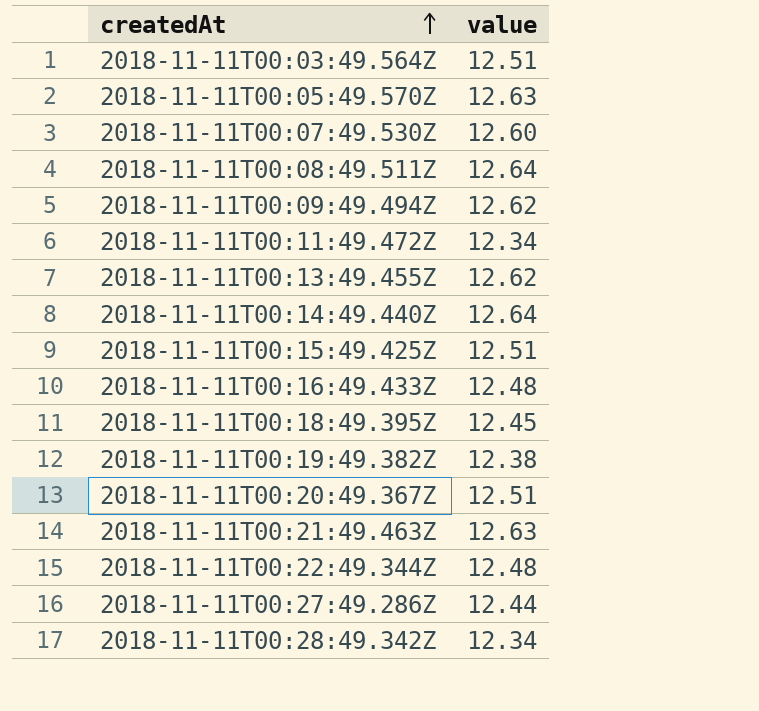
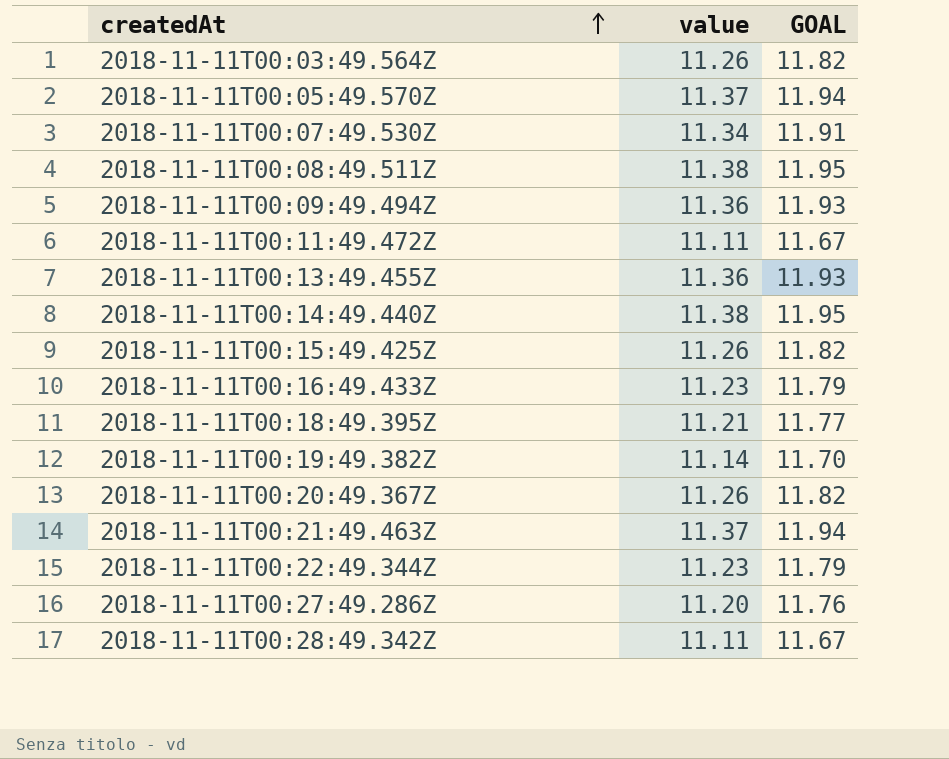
column GOAL | formula: none -> [value] * 1.05
2018-11-11T00:03:49.564Z | value: 12.51 -> 11.26
2018-11-11T00:05:49.570Z | value: 12.63 -> 11.37
2018-11-11T00:07:49.530Z | value: 12.60 -> 11.34
2018-11-11T00:08:49.511Z | value: 12.64 -> 11.38
2018-11-11T00:09:49.494Z | value: 12.62 -> 11.36
2018-11-11T00:11:49.472Z | value: 12.34 -> 11.11
2018-11-11T00:13:49.455Z | value: 12.62 -> 11.36
2018-11-11T00:14:49.440Z | value: 12.64 -> 11.38
2018-11-11T00:15:49.425Z | value: 12.51 -> 11.26
2018-11-11T00:16:49.433Z | value: 12.48 -> 11.23
2018-11-11T00:18:49.395Z | value: 12.45 -> 11.21
2018-11-11T00:19:49.382Z | value: 12.38 -> 11.14
2018-11-11T00:20:49.367Z | value: 12.51 -> 11.26
2018-11-11T00:21:49.463Z | value: 12.63 -> 11.37
2018-11-11T00:22:49.344Z | value: 12.48 -> 11.23
2018-11-11T00:27:49.286Z | value: 12.44 -> 11.20
2018-11-11T00:28:49.342Z | value: 12.34 -> 11.11

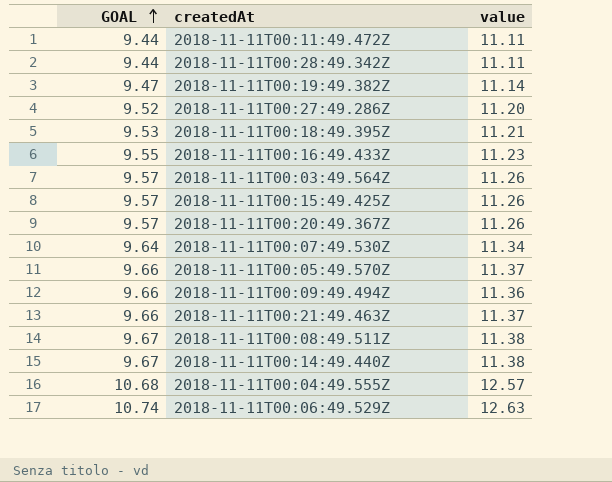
row order: createdAt ascending -> GOAL ascending
column GOAL | formula: [value] * 1.05 -> [value] * 0.85
column GOAL | position: 3 -> 1
row 2018-11-11T00:13:49.455Z: 11.36 | 11.93 -> none
row 2018-11-11T00:22:49.344Z: 11.23 | 11.79 -> none
row 2018-11-11T00:04:49.555Z: none -> 10.68 | 12.57
row 2018-11-11T00:06:49.529Z: none -> 10.74 | 12.63

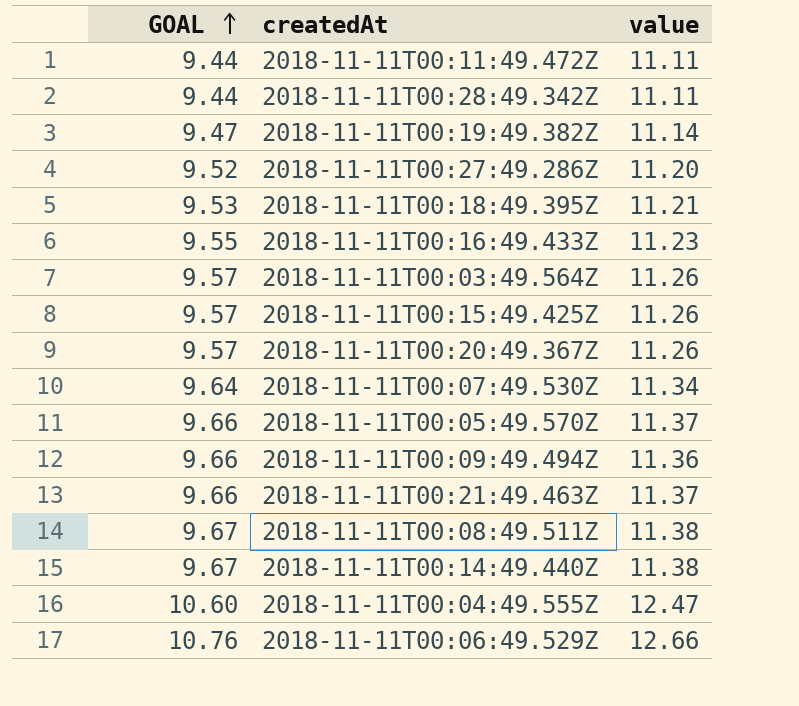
2018-11-11T00:04:49.555Z | GOAL: 10.68 -> 10.60
2018-11-11T00:04:49.555Z | value: 12.57 -> 12.47
2018-11-11T00:06:49.529Z | GOAL: 10.74 -> 10.76
2018-11-11T00:06:49.529Z | value: 12.63 -> 12.66

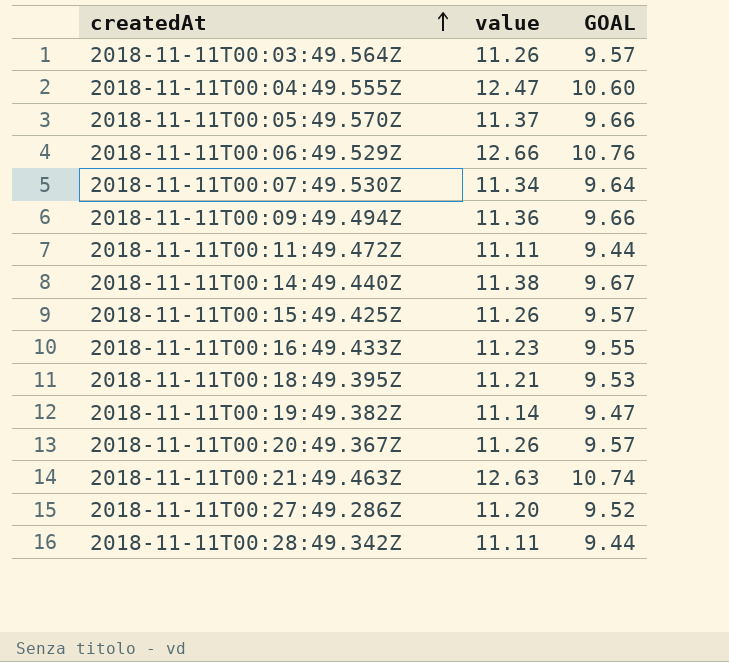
row order: GOAL ascending -> createdAt ascending
column GOAL | position: 1 -> 3
row 2018-11-11T00:08:49.511Z: 9.67 | 11.38 -> none
2018-11-11T00:21:49.463Z | value: 11.37 -> 12.63
2018-11-11T00:21:49.463Z | GOAL: 9.66 -> 10.74

